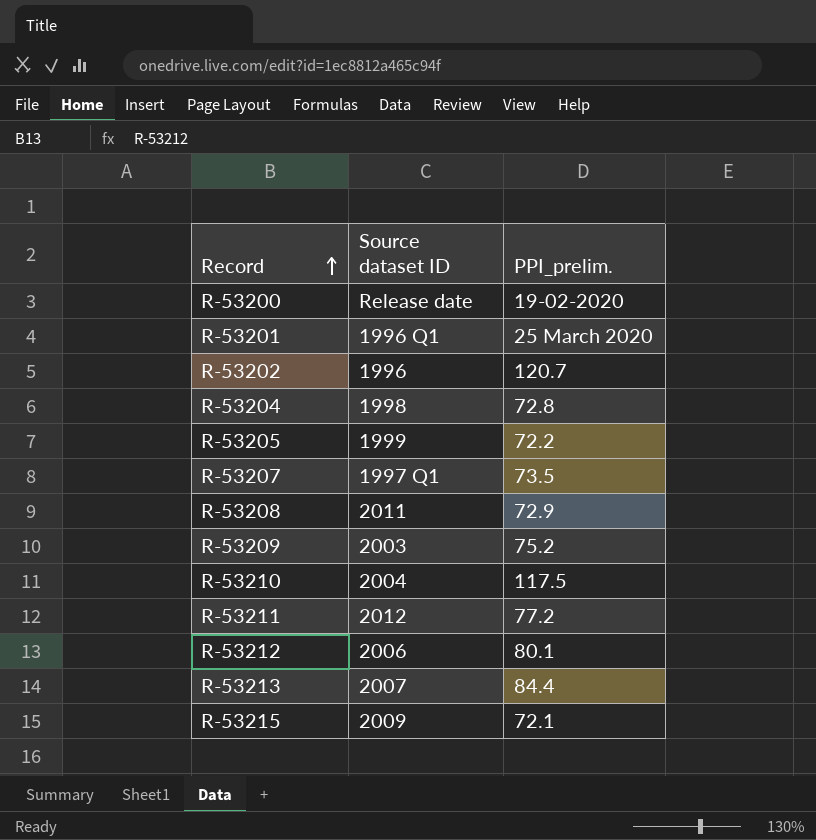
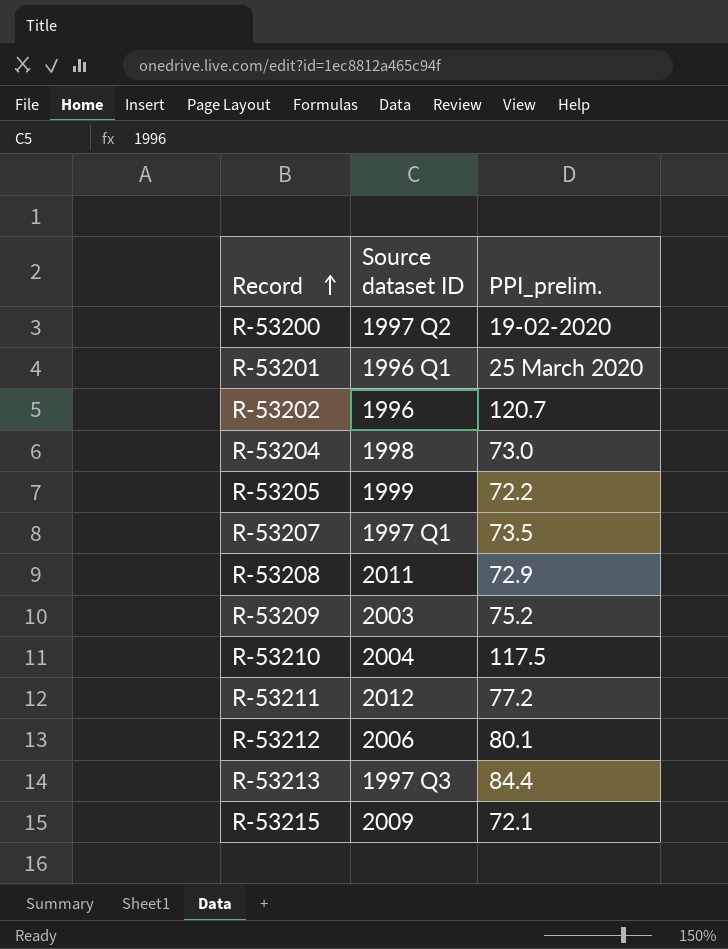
R-53200 | Source dataset ID: Release date -> 1997 Q2
R-53204 | PPI_prelim.: 72.8 -> 73.0
R-53213 | Source dataset ID: 2007 -> 1997 Q3

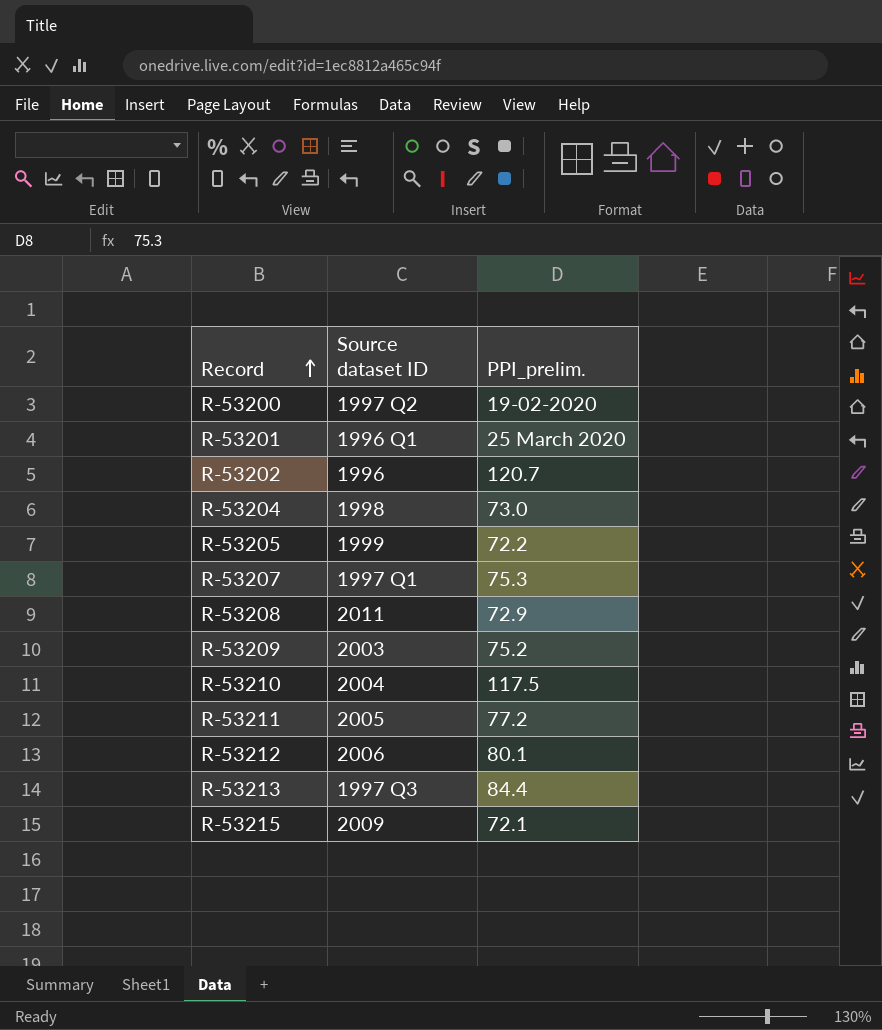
R-53207 | PPI_prelim.: 73.5 -> 75.3
R-53211 | Source dataset ID: 2012 -> 2005

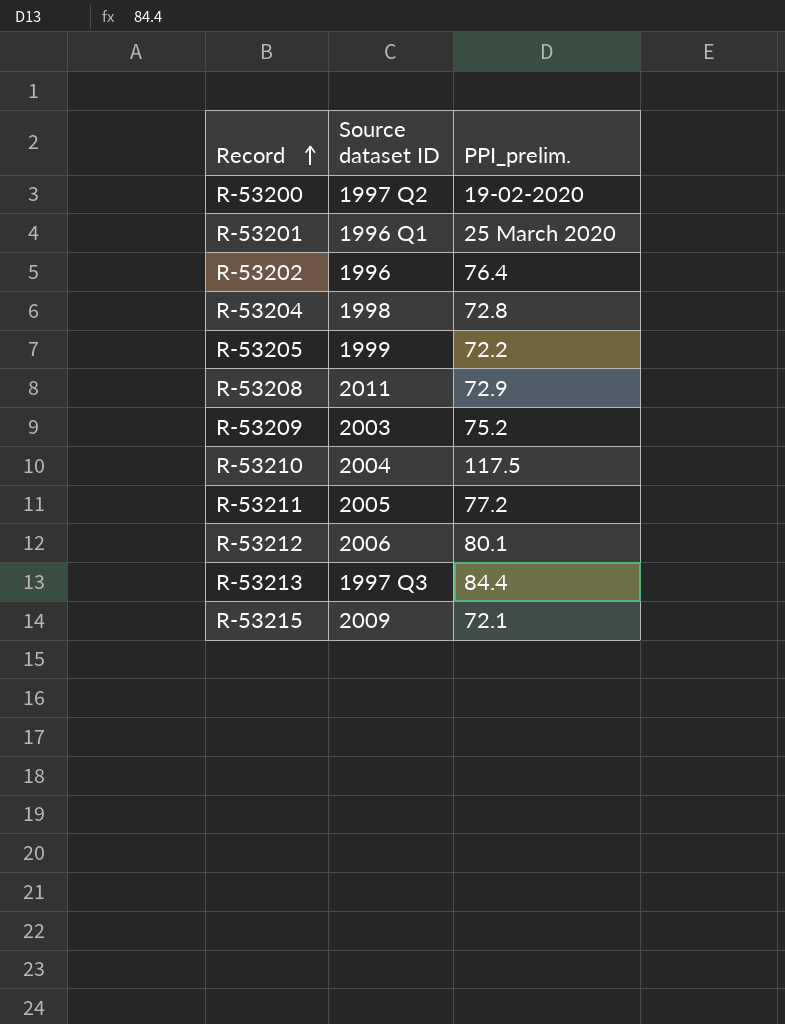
row R-53207: 1997 Q1 | 75.3 -> none
R-53202 | PPI_prelim.: 120.7 -> 76.4
R-53204 | PPI_prelim.: 73.0 -> 72.8

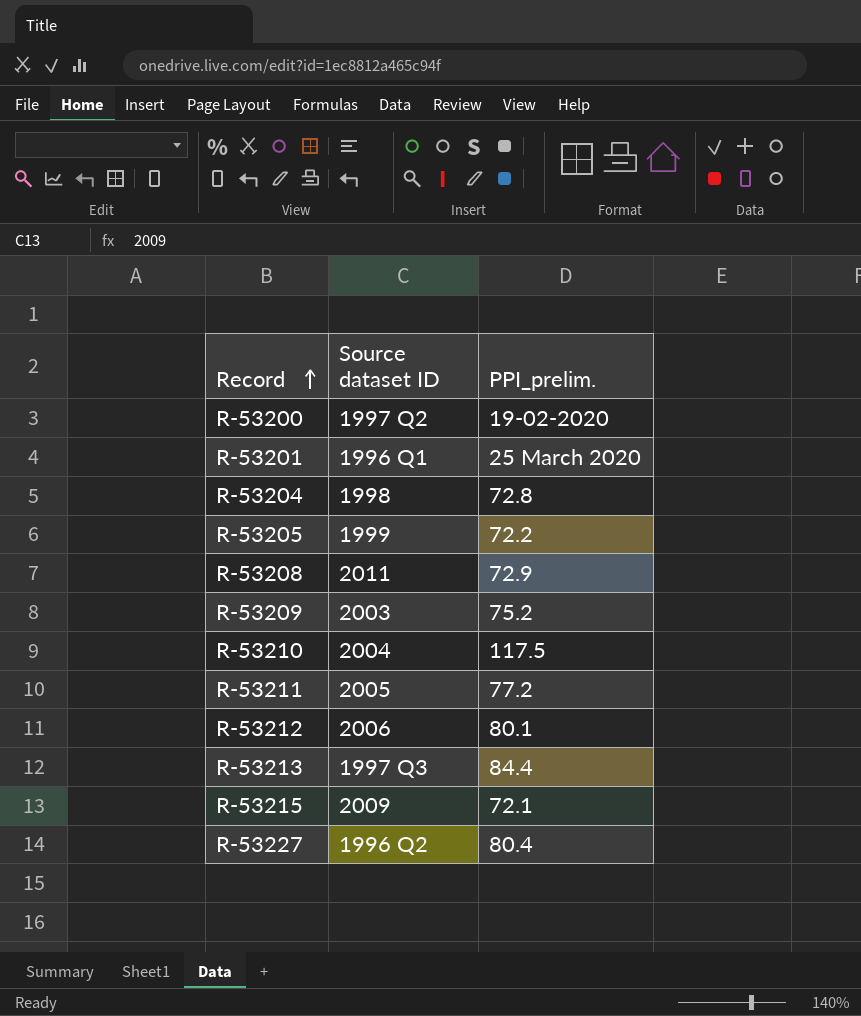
row R-53202: 1996 | 76.4 -> none
row R-53227: none -> 1996 Q2 | 80.4

